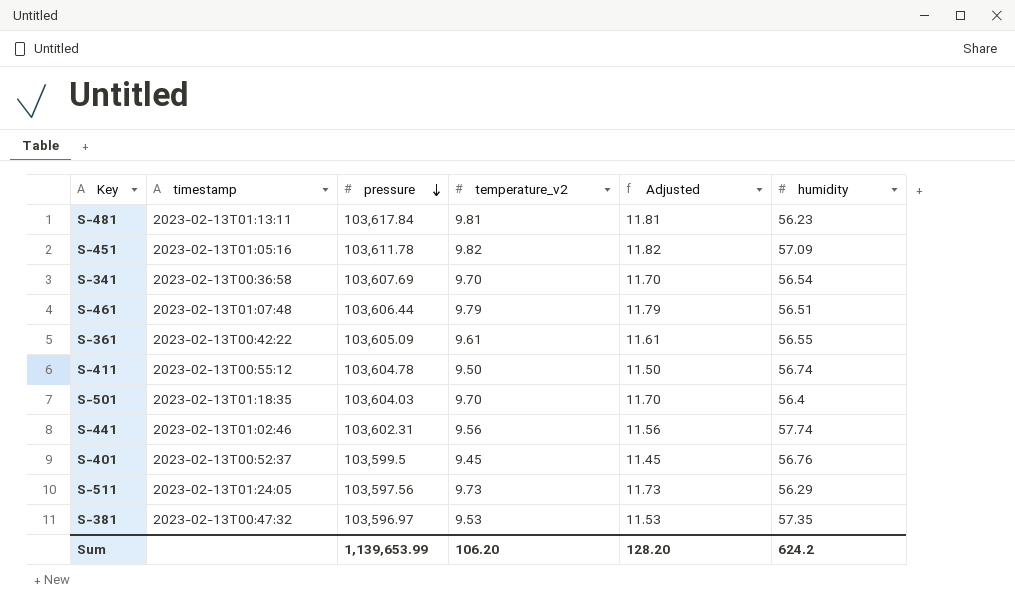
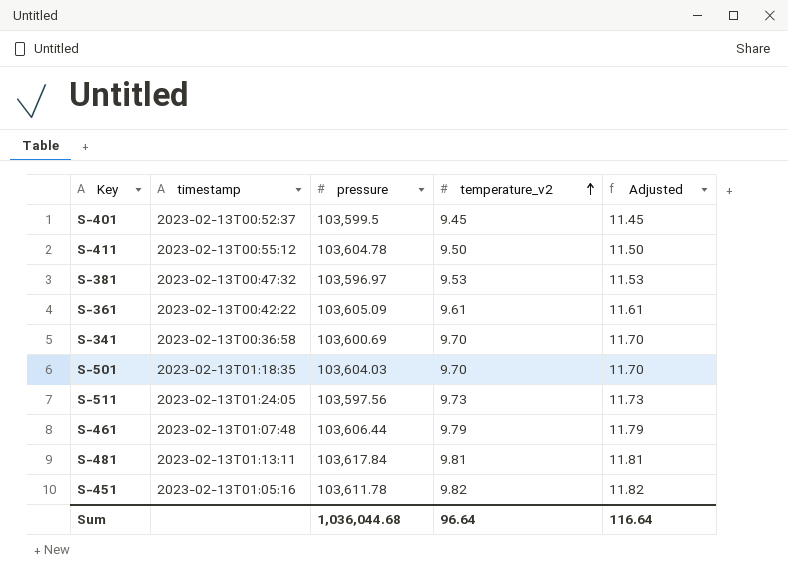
row order: pressure descending -> temperature_v2 ascending
column humidity | position: 6 -> none
row S-441: 2023-02-13T01:02:46 | 103,602.31 | 9.56 | 11.56 | 57.74 -> none
S-341 | pressure: 103,607.69 -> 103,600.69
Sum | pressure: 1,139,653.99 -> 1,036,044.68
Sum | temperature_v2: 106.20 -> 96.64
Sum | Adjusted: 128.20 -> 116.64

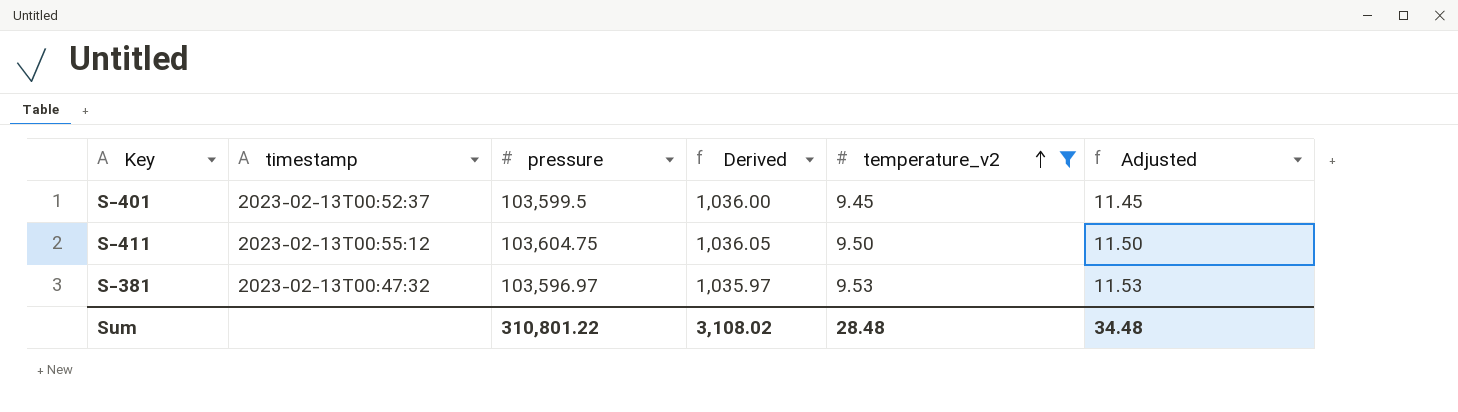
filter: none -> temperature_v2 <= 9.53
column Derived | formula: none -> [pressure] * 0.01
S-411 | pressure: 103,604.78 -> 103,604.75
Sum | pressure: 1,036,044.68 -> 310,801.22
Sum | temperature_v2: 96.64 -> 28.48
Sum | Adjusted: 116.64 -> 34.48

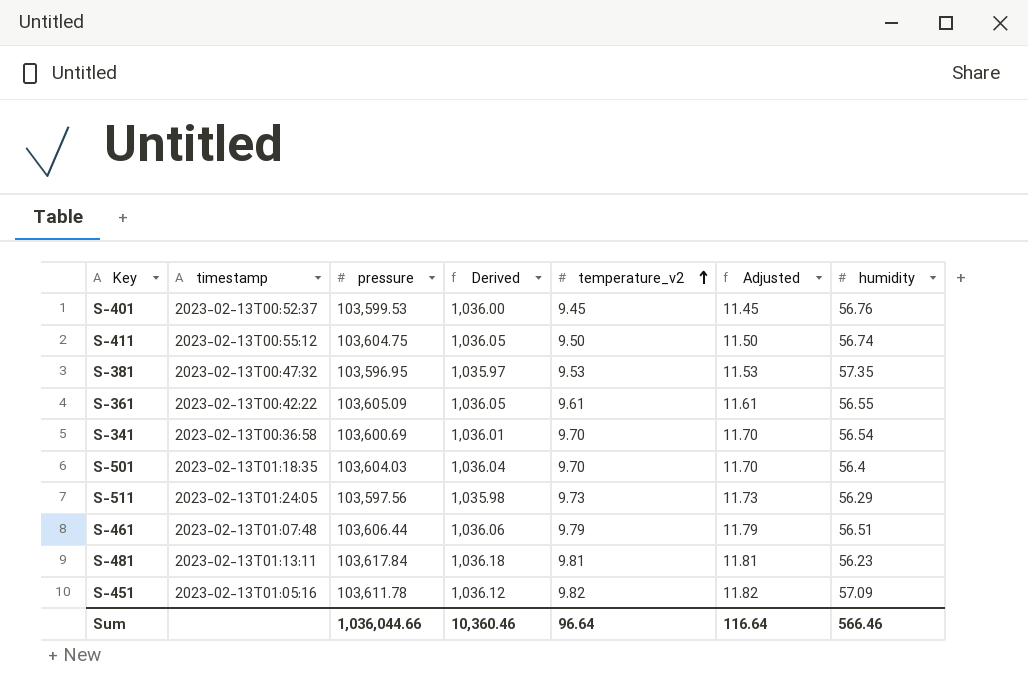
filter: temperature_v2 <= 9.53 -> none
column humidity | position: none -> 7
S-401 | pressure: 103,599.5 -> 103,599.53
S-381 | pressure: 103,596.97 -> 103,596.95
Sum | pressure: 310,801.22 -> 1,036,044.66
Sum | Derived: 3,108.02 -> 10,360.46
Sum | temperature_v2: 28.48 -> 96.64
Sum | Adjusted: 34.48 -> 116.64

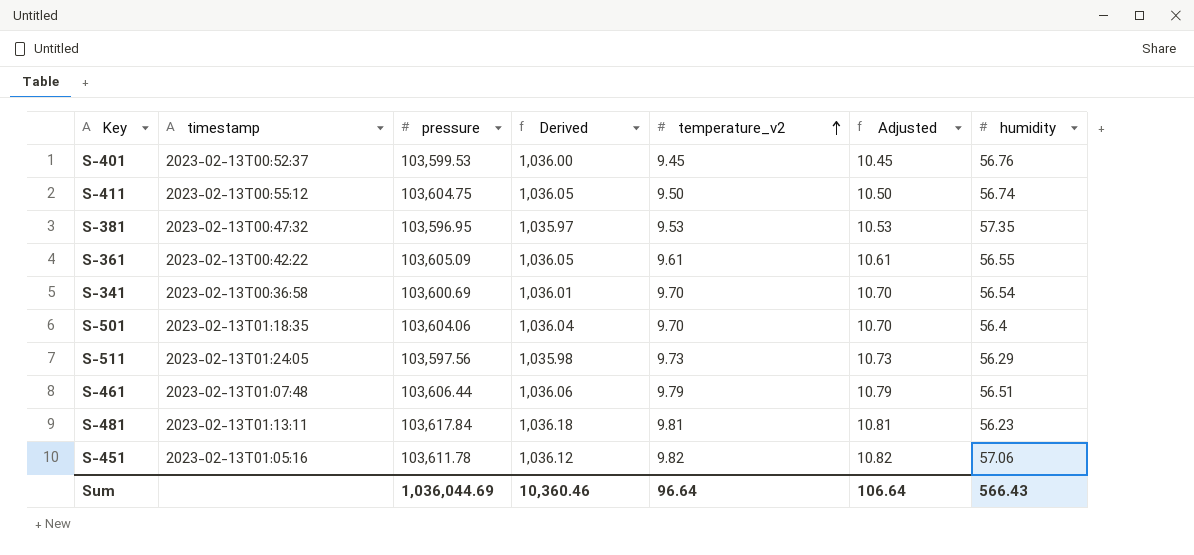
column Adjusted | formula: [temperature_v2] + 2 -> [temperature_v2] + 1
S-501 | pressure: 103,604.03 -> 103,604.06
S-451 | humidity: 57.09 -> 57.06
Sum | pressure: 1,036,044.66 -> 1,036,044.69
Sum | Adjusted: 116.64 -> 106.64
Sum | humidity: 566.46 -> 566.43

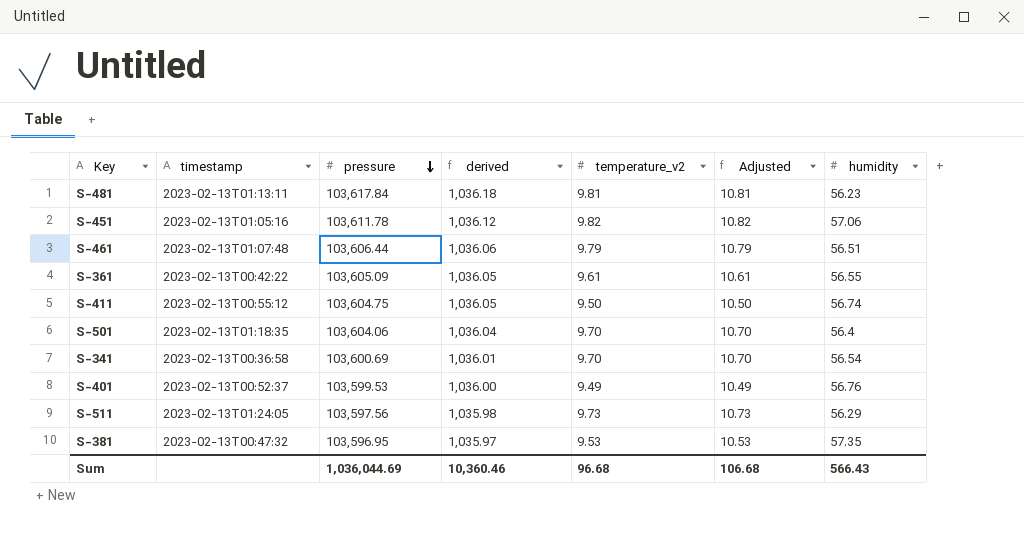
row order: temperature_v2 ascending -> pressure descending
column name: Derived -> derived
S-401 | temperature_v2: 9.45 -> 9.49
S-401 | Adjusted: 10.45 -> 10.49
Sum | temperature_v2: 96.64 -> 96.68
Sum | Adjusted: 106.64 -> 106.68

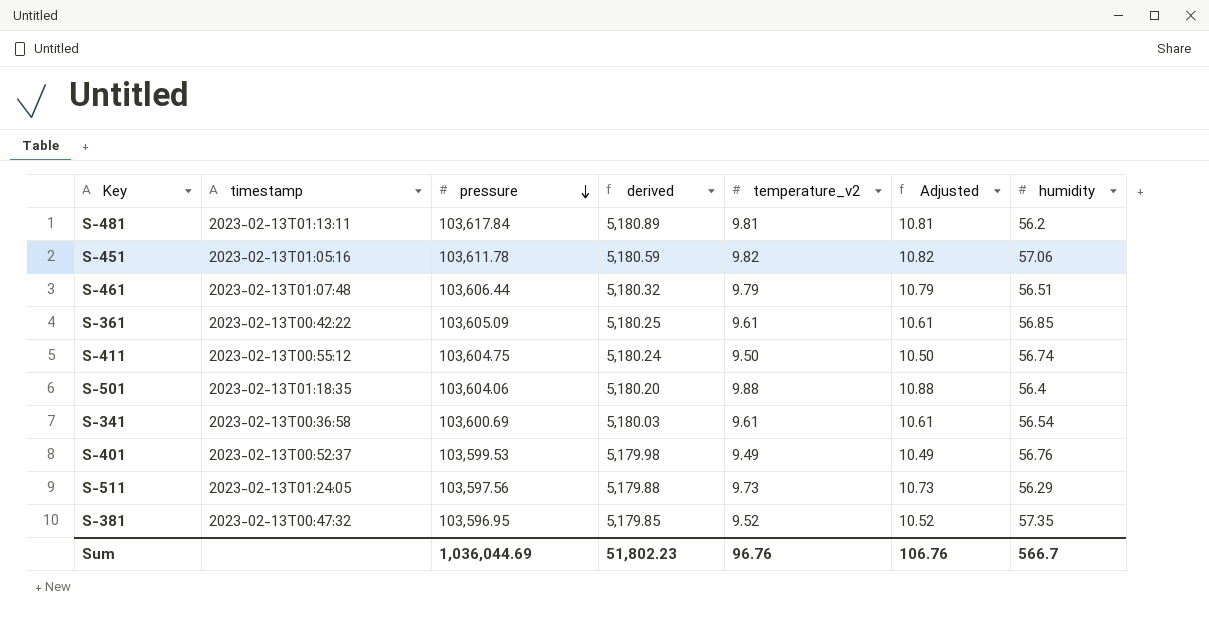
column derived | formula: [pressure] * 0.01 -> [pressure] * 0.05
S-481 | humidity: 56.23 -> 56.2
S-361 | humidity: 56.55 -> 56.85
S-501 | temperature_v2: 9.70 -> 9.88
S-501 | Adjusted: 10.70 -> 10.88
S-341 | temperature_v2: 9.70 -> 9.61
S-341 | Adjusted: 10.70 -> 10.61
S-381 | temperature_v2: 9.53 -> 9.52
S-381 | Adjusted: 10.53 -> 10.52
Sum | derived: 10,360.46 -> 51,802.23
Sum | temperature_v2: 96.68 -> 96.76
Sum | Adjusted: 106.68 -> 106.76
Sum | humidity: 566.43 -> 566.7

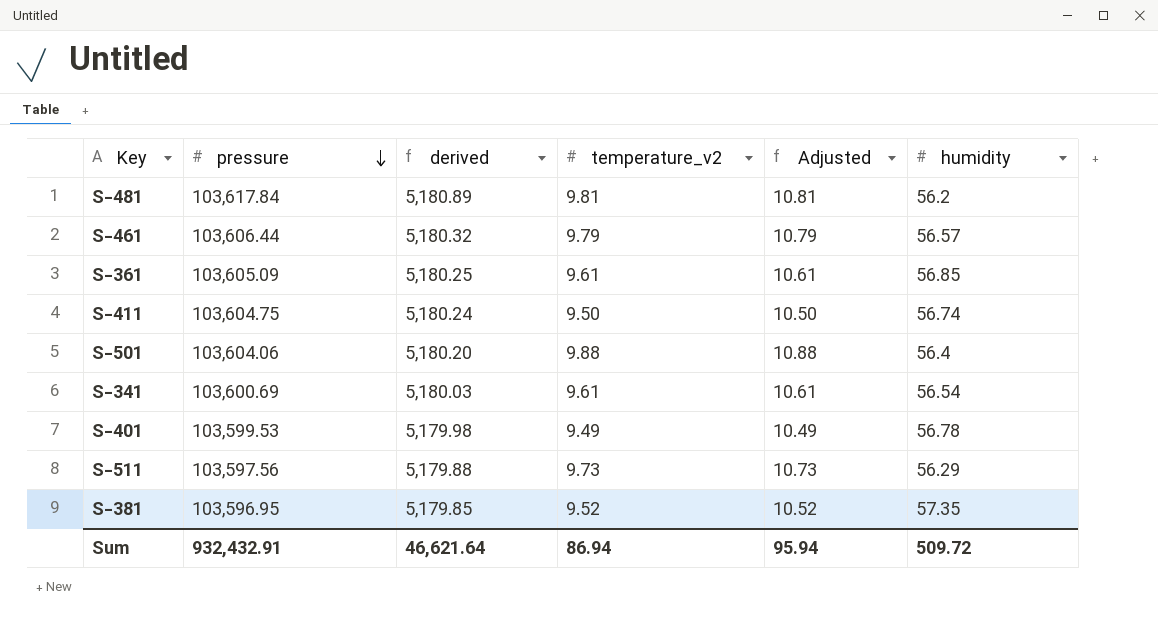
column timestamp | position: 2 -> none
row S-451: 2023-02-13T01:05:16 | 103,611.78 | 5,180.59 | 9.82 | 10.82 | 57.06 -> none
S-461 | humidity: 56.51 -> 56.57
S-401 | humidity: 56.76 -> 56.78
Sum | pressure: 1,036,044.69 -> 932,432.91
Sum | derived: 51,802.23 -> 46,621.64
Sum | temperature_v2: 96.76 -> 86.94
Sum | Adjusted: 106.76 -> 95.94
Sum | humidity: 566.7 -> 509.72

